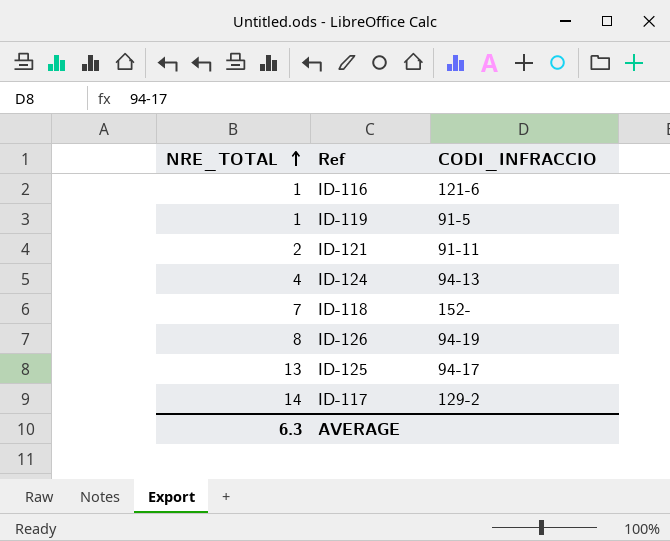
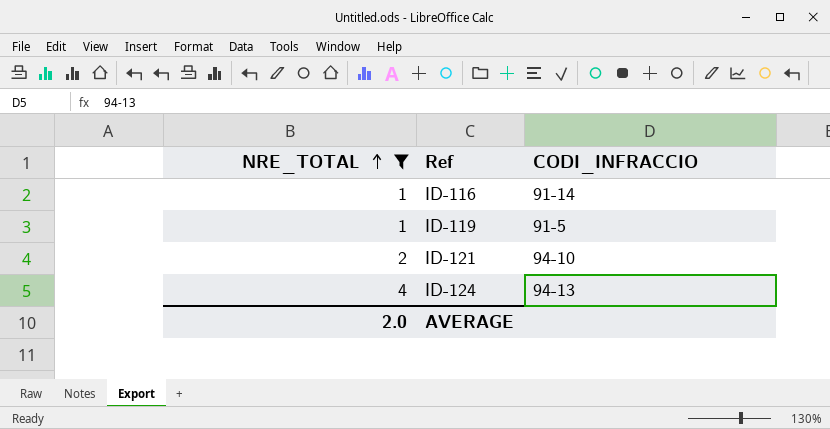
filter: none -> NRE_TOTAL <= 4
ID-116 | CODI_INFRACCIO: 121-6 -> 91-14
ID-121 | CODI_INFRACCIO: 91-11 -> 94-10
AVERAGE | NRE_TOTAL: 6.3 -> 2.0

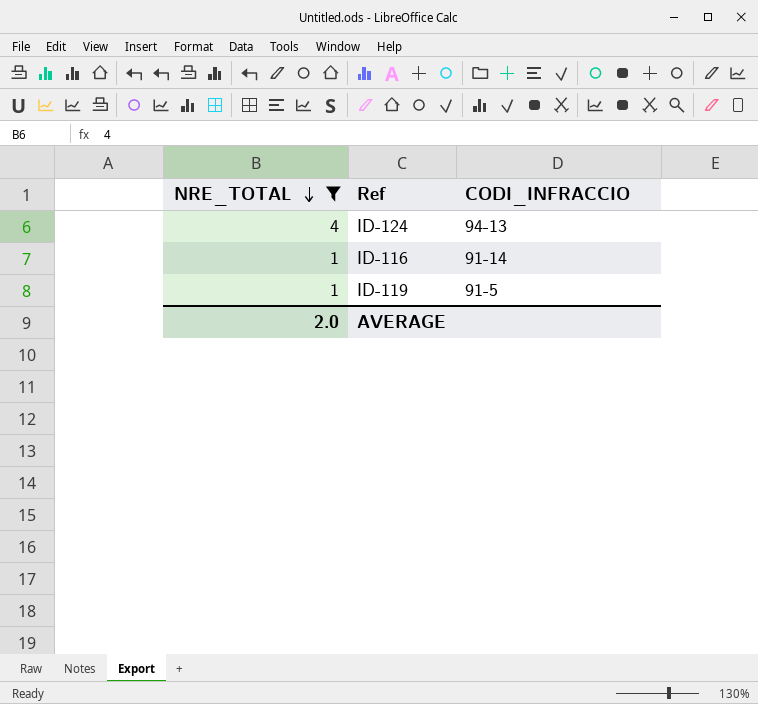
row order: NRE_TOTAL ascending -> NRE_TOTAL descending
row ID-121: 2 | 94-10 -> none

